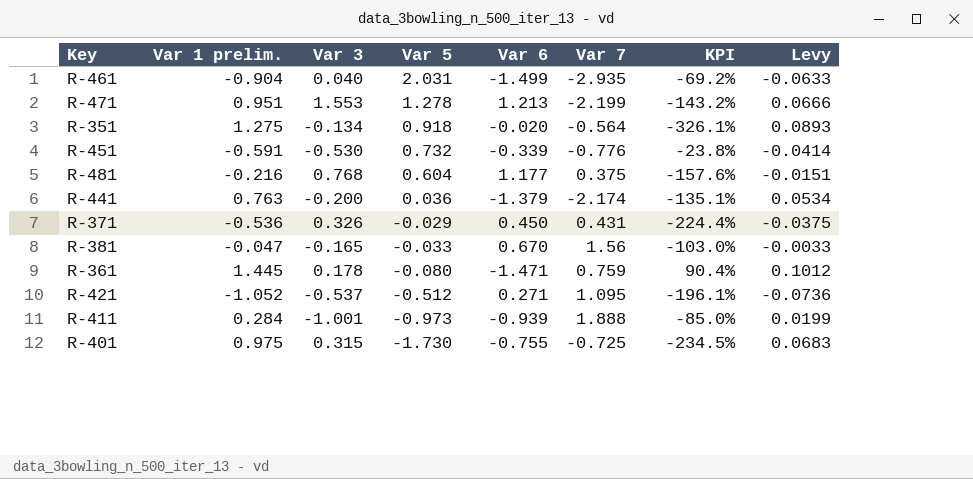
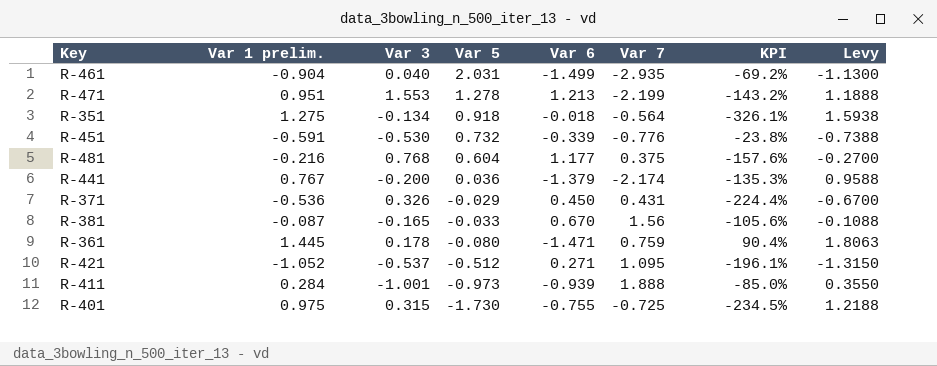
column Levy | formula: [Var 1 prelim.] * 0.07 -> [Var 1 prelim.] * 1.25
R-351 | Var 6: -0.020 -> -0.018
R-441 | Var 1 prelim.: 0.763 -> 0.767
R-441 | KPI: -135.1% -> -135.3%
R-381 | Var 1 prelim.: -0.047 -> -0.087
R-381 | KPI: -103.0% -> -105.6%

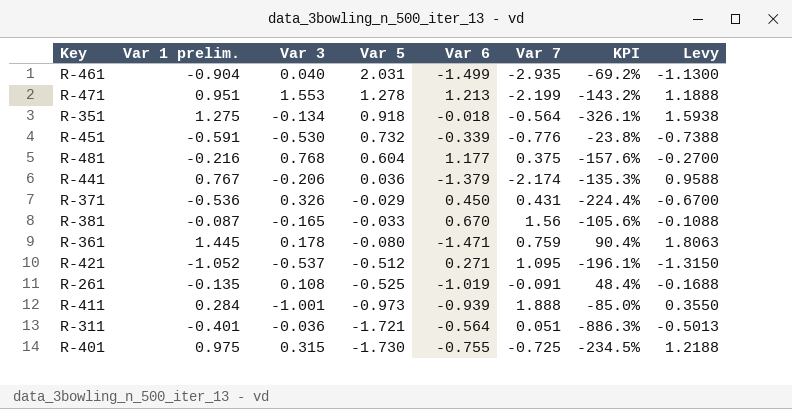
R-441 | Var 3: -0.200 -> -0.206
row R-261: none -> -0.135 | 0.108 | -0.525 | -1.019 | -0.091 | 48.4% | -0.1688
row R-311: none -> -0.401 | -0.036 | -1.721 | -0.564 | 0.051 | -886.3% | -0.5013

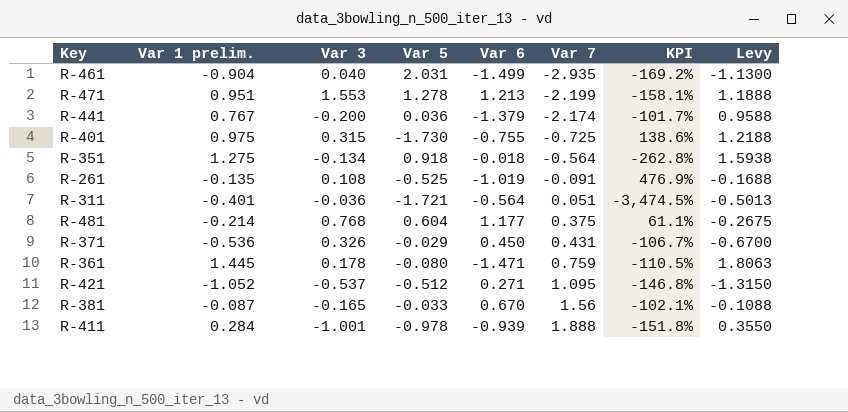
row order: Var 5 descending -> Var 7 ascending
column KPI | formula: ([Var 1 prelim.] - [Var 7]) / [Var 7] -> ([Var 5] - [Var 7]) / [Var 7]
row R-451: -0.591 | -0.530 | 0.732 | -0.339 | -0.776 | -23.8% | -0.7388 -> none
R-441 | Var 3: -0.206 -> -0.200
R-481 | Var 1 prelim.: -0.216 -> -0.214
R-481 | Levy: -0.2700 -> -0.2675
R-411 | Var 5: -0.973 -> -0.978

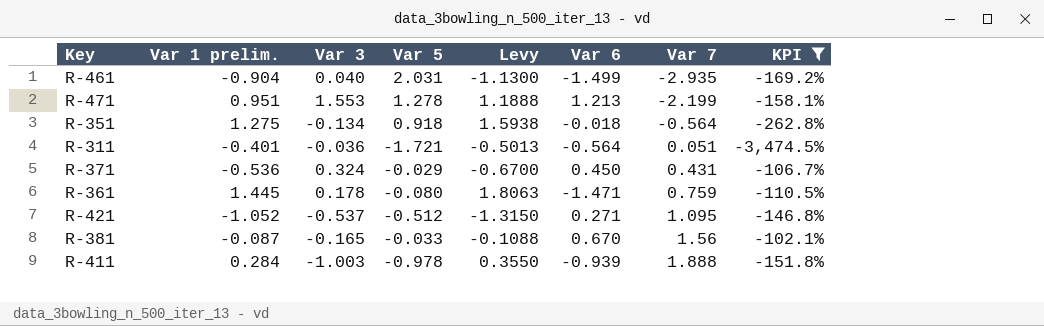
filter: none -> KPI <= -102.1%
column Levy | position: 8 -> 5
R-371 | Var 3: 0.326 -> 0.324
R-411 | Var 3: -1.001 -> -1.003

